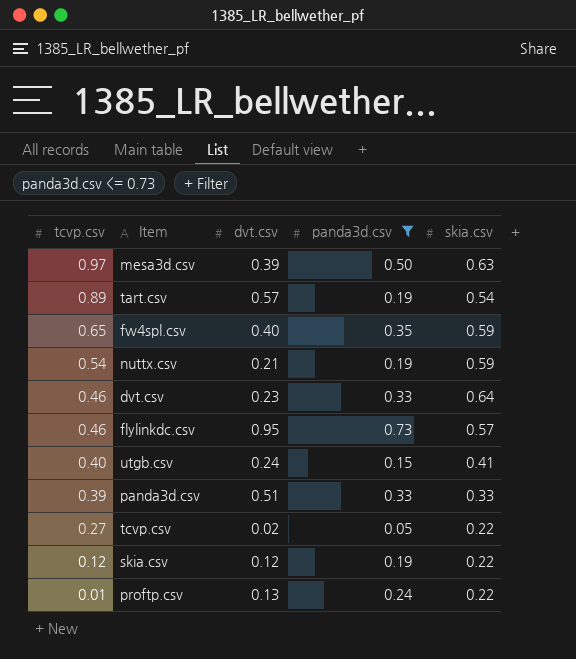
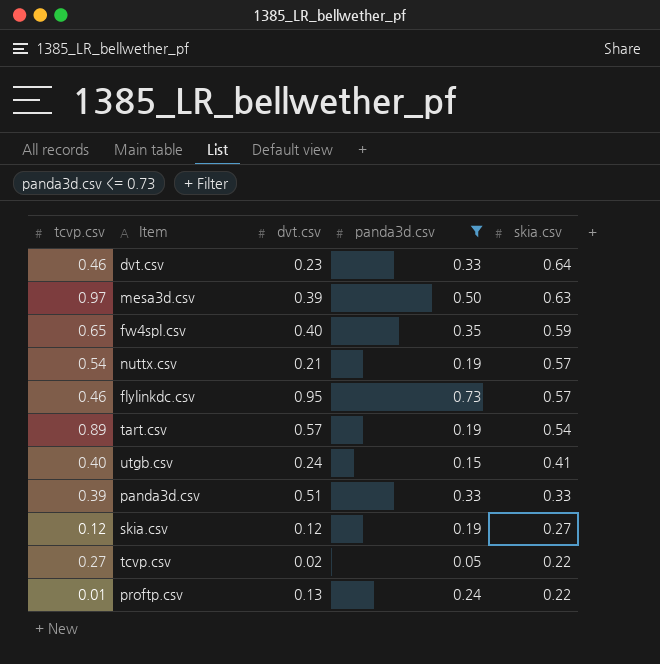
row order: tcvp.csv descending -> skia.csv descending
nuttx.csv | skia.csv: 0.59 -> 0.57
skia.csv | skia.csv: 0.22 -> 0.27

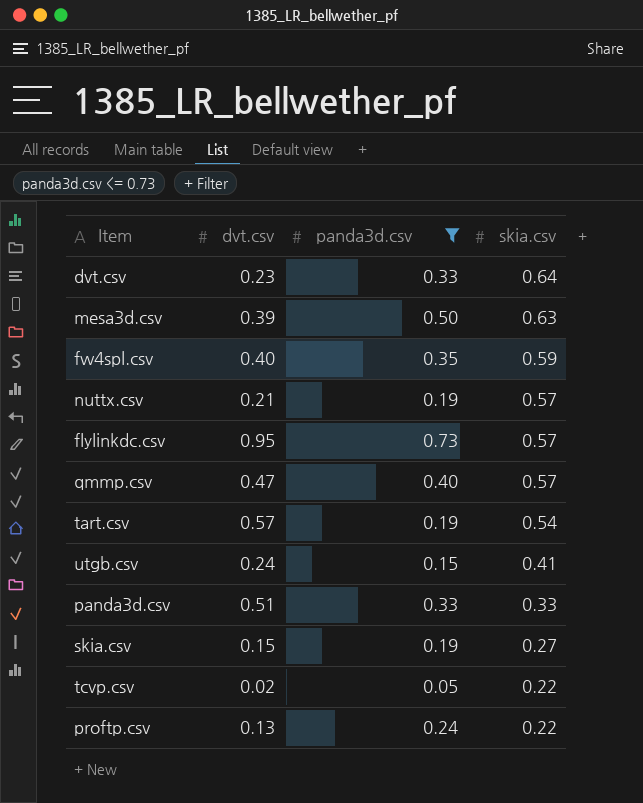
column tcvp.csv | position: 1 -> none
row qmmp.csv: none -> 0.47 | 0.40 | 0.57
skia.csv | dvt.csv: 0.12 -> 0.15

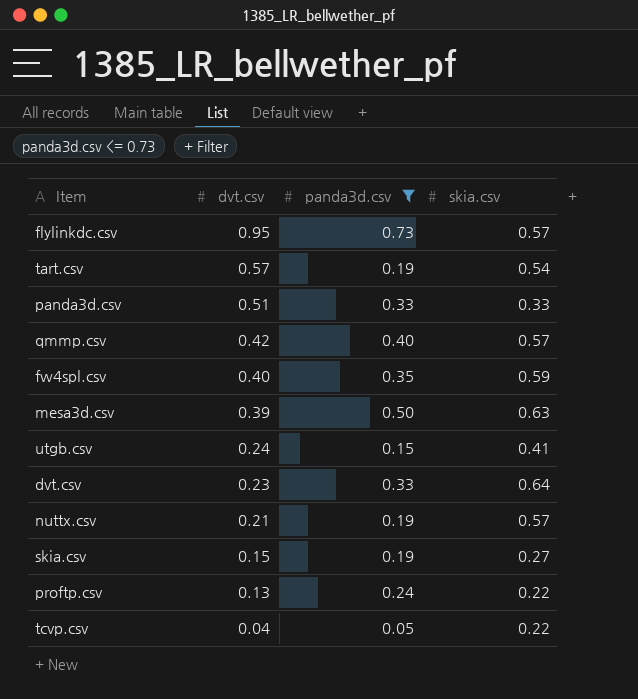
row order: skia.csv descending -> dvt.csv descending
qmmp.csv | dvt.csv: 0.47 -> 0.42
tcvp.csv | dvt.csv: 0.02 -> 0.04

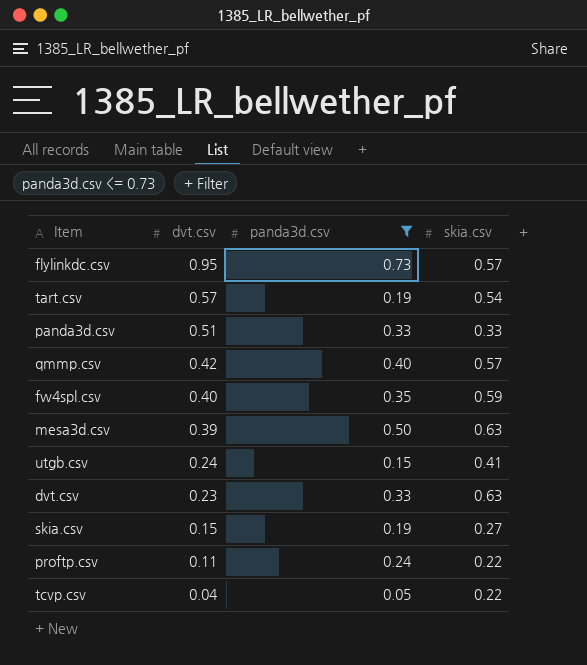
row nuttx.csv: 0.21 | 0.19 | 0.57 -> none
dvt.csv | skia.csv: 0.64 -> 0.63
proftp.csv | dvt.csv: 0.13 -> 0.11

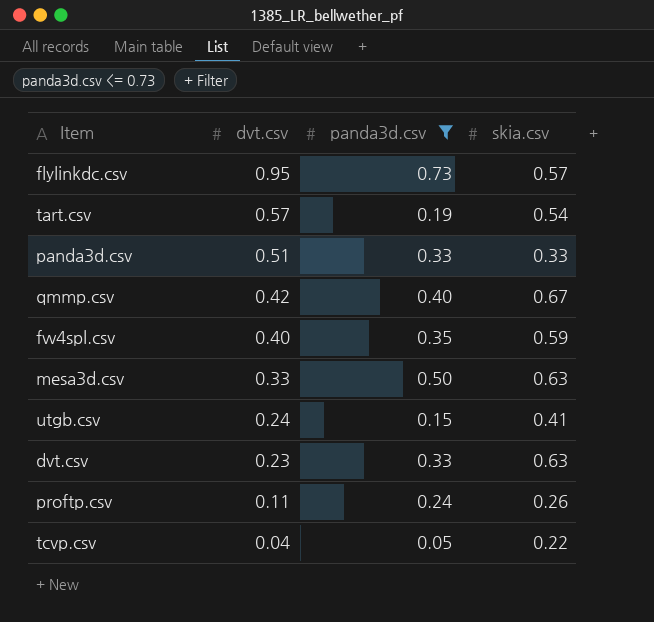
row skia.csv: 0.15 | 0.19 | 0.27 -> none
qmmp.csv | skia.csv: 0.57 -> 0.67
mesa3d.csv | dvt.csv: 0.39 -> 0.33
proftp.csv | skia.csv: 0.22 -> 0.26

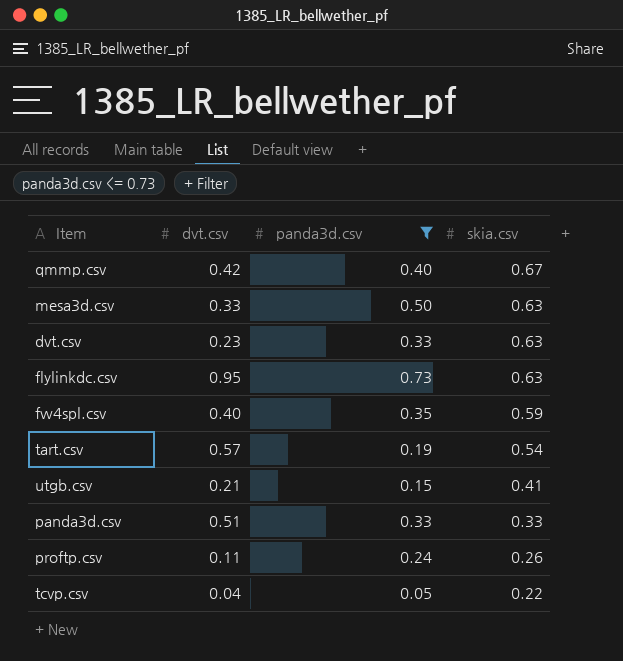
row order: dvt.csv descending -> skia.csv descending
flylinkdc.csv | skia.csv: 0.57 -> 0.63
utgb.csv | dvt.csv: 0.24 -> 0.21

